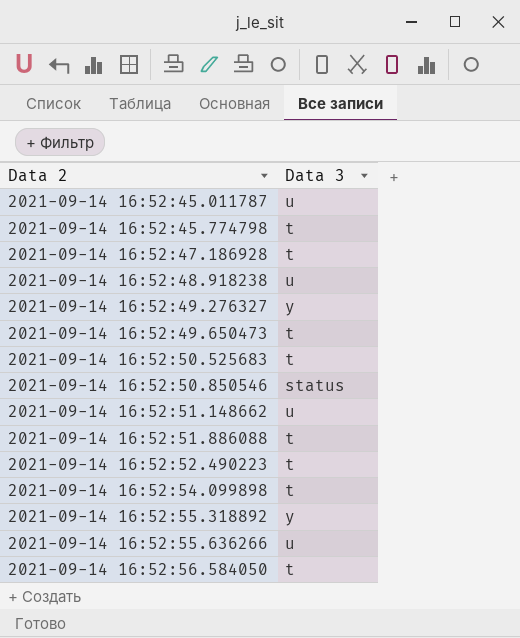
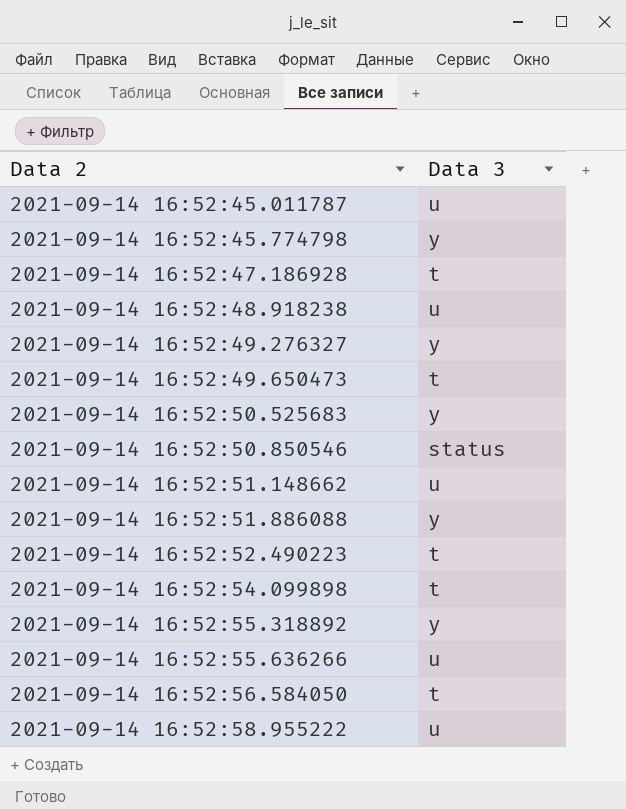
2021-09-14 16:52:45.774798 | Data 3: t -> y
2021-09-14 16:52:50.525683 | Data 3: t -> y
2021-09-14 16:52:51.886088 | Data 3: t -> y
row 2021-09-14 16:52:58.955222: none -> u

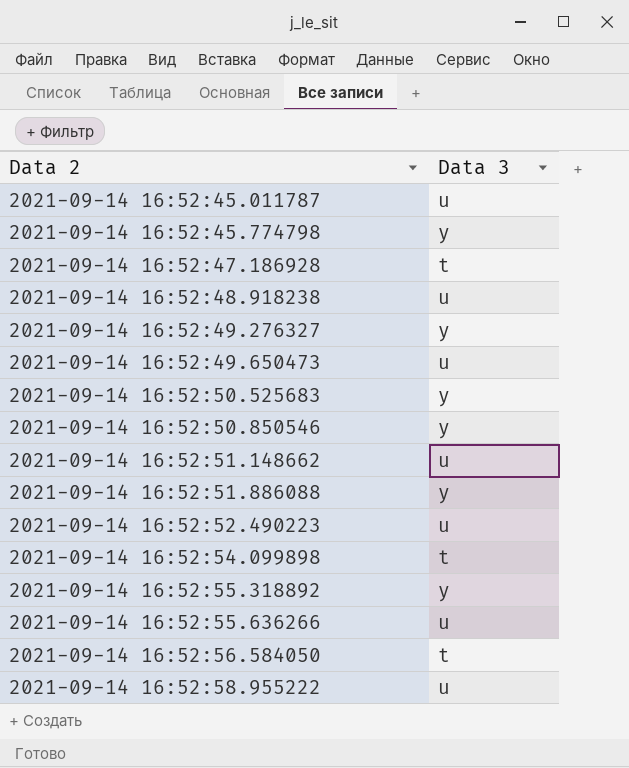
2021-09-14 16:52:49.650473 | Data 3: t -> u
2021-09-14 16:52:50.850546 | Data 3: status -> y
2021-09-14 16:52:52.490223 | Data 3: t -> u

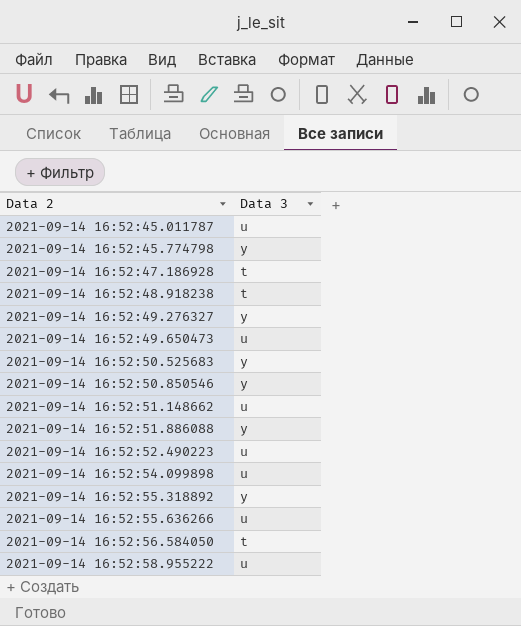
2021-09-14 16:52:48.918238 | Data 3: u -> t
2021-09-14 16:52:54.099898 | Data 3: t -> u

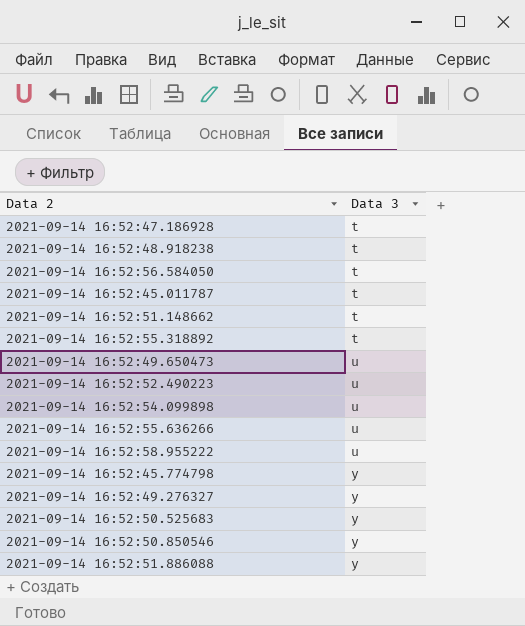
row order: Data 2 ascending -> Data 3 ascending
2021-09-14 16:52:45.011787 | Data 3: u -> t
2021-09-14 16:52:51.148662 | Data 3: u -> t
2021-09-14 16:52:55.318892 | Data 3: y -> t

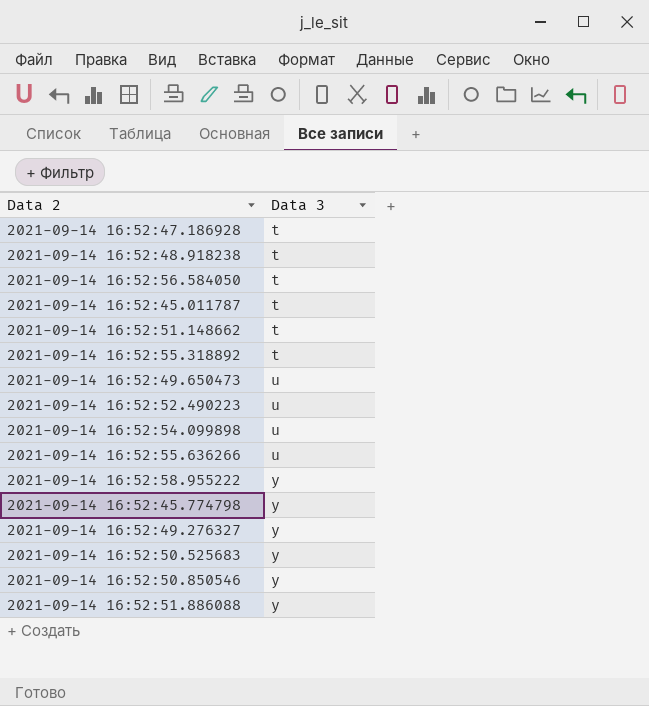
2021-09-14 16:52:58.955222 | Data 3: u -> y

